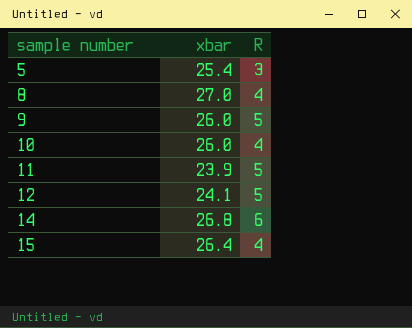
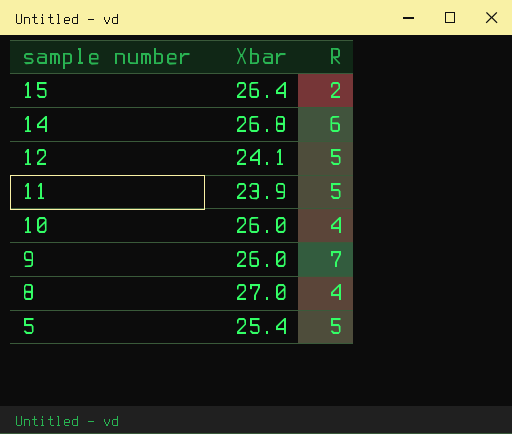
row order: sample number ascending -> sample number descending
column name: xbar -> Xbar
15 | R: 4 -> 2
9 | R: 5 -> 7
5 | R: 3 -> 5

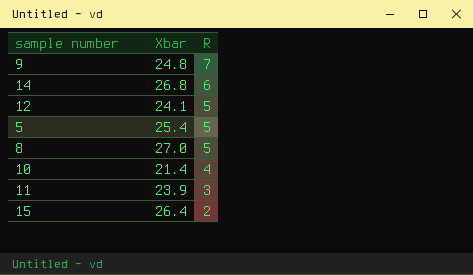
row order: sample number descending -> R descending
9 | Xbar: 26.0 -> 24.8
8 | R: 4 -> 5
10 | Xbar: 26.0 -> 21.4
11 | R: 5 -> 3

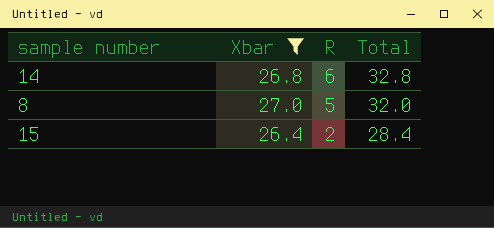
filter: none -> Xbar >= 26.4
column Total | formula: none -> [Xbar] + [R]

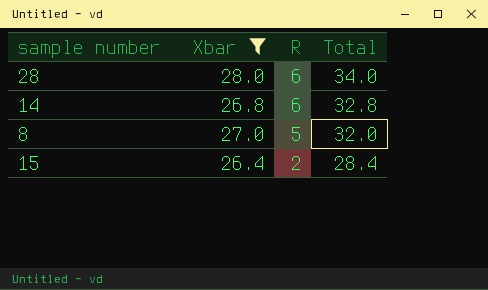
row 28: none -> 28.0 | 6 | 34.0

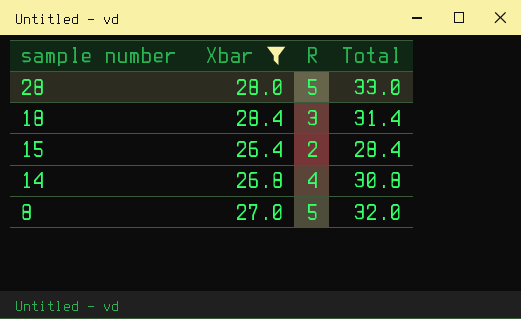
row order: R descending -> sample number descending
28 | R: 6 -> 5
28 | Total: 34.0 -> 33.0
row 18: none -> 28.4 | 3 | 31.4
14 | R: 6 -> 4
14 | Total: 32.8 -> 30.8

